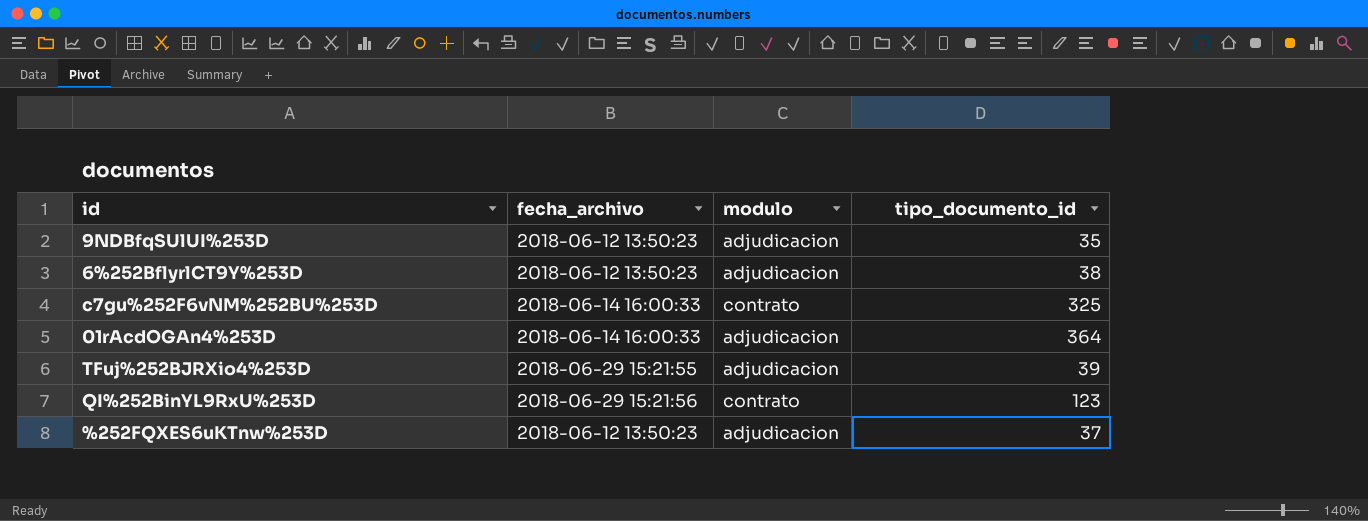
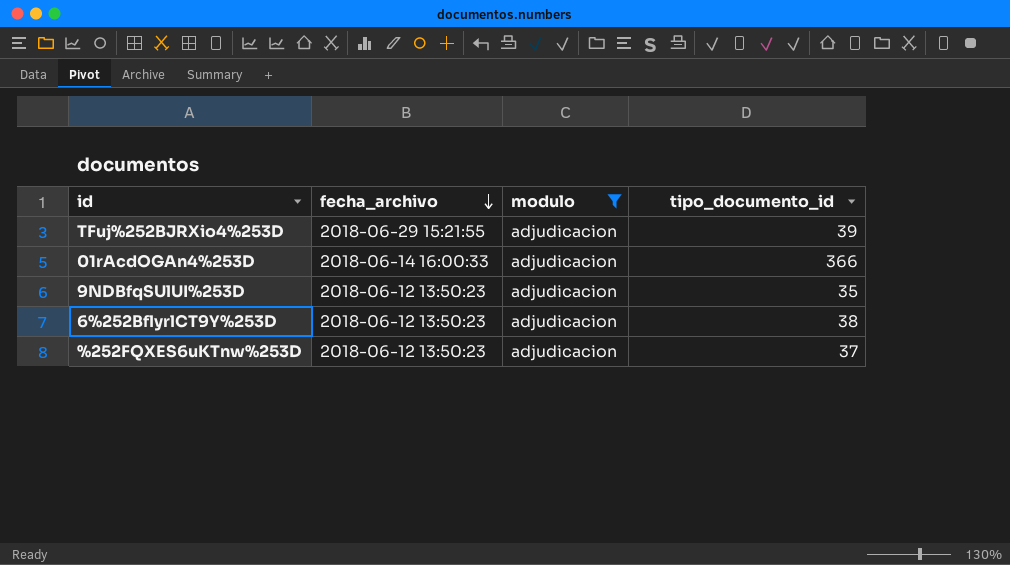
filter: none -> modulo = adjudicacion
row order: none -> fecha_archivo descending
01rAcdOGAn4%253D | tipo_documento_id: 364 -> 366

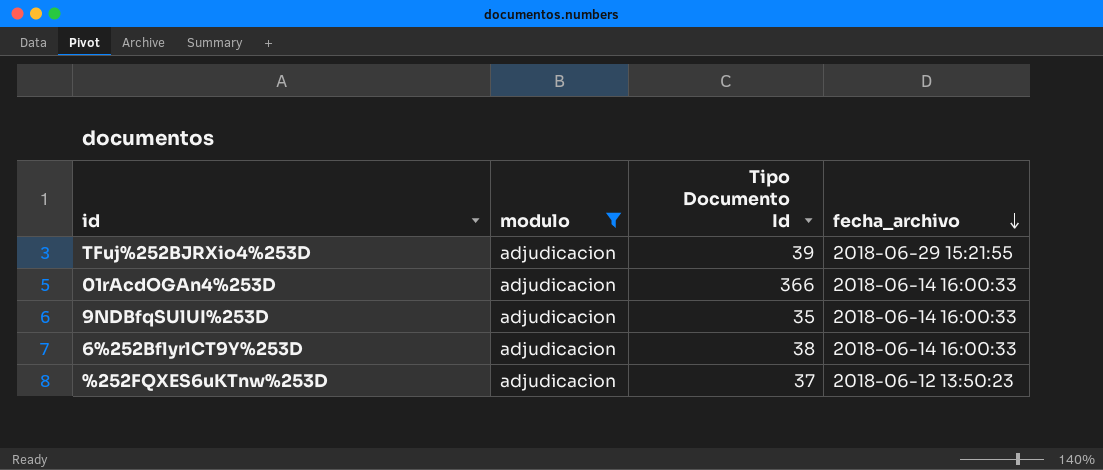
column name: tipo_documento_id -> Tipo Documento Id
column fecha_archivo | position: 2 -> 4
9NDBfqSUlUI%253D | fecha_archivo: 2018-06-12 13:50:23 -> 2018-06-14 16:00:33
6%252BflyrlCT9Y%253D | fecha_archivo: 2018-06-12 13:50:23 -> 2018-06-14 16:00:33

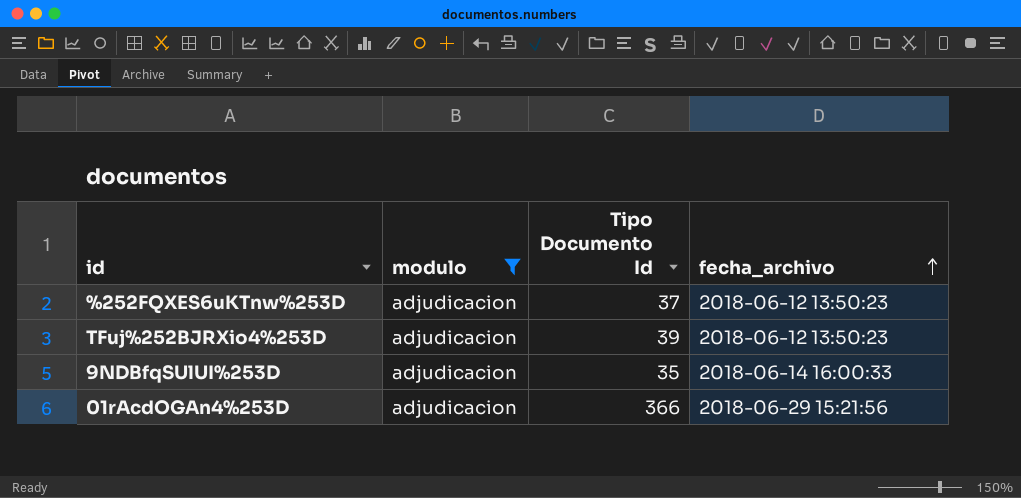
row order: fecha_archivo descending -> fecha_archivo ascending
row 6%252BflyrlCT9Y%253D: adjudicacion | 38 | 2018-06-14 16:00:33 -> none
TFuj%252BJRXio4%253D | fecha_archivo: 2018-06-29 15:21:55 -> 2018-06-12 13:50:23
01rAcdOGAn4%253D | fecha_archivo: 2018-06-14 16:00:33 -> 2018-06-29 15:21:56

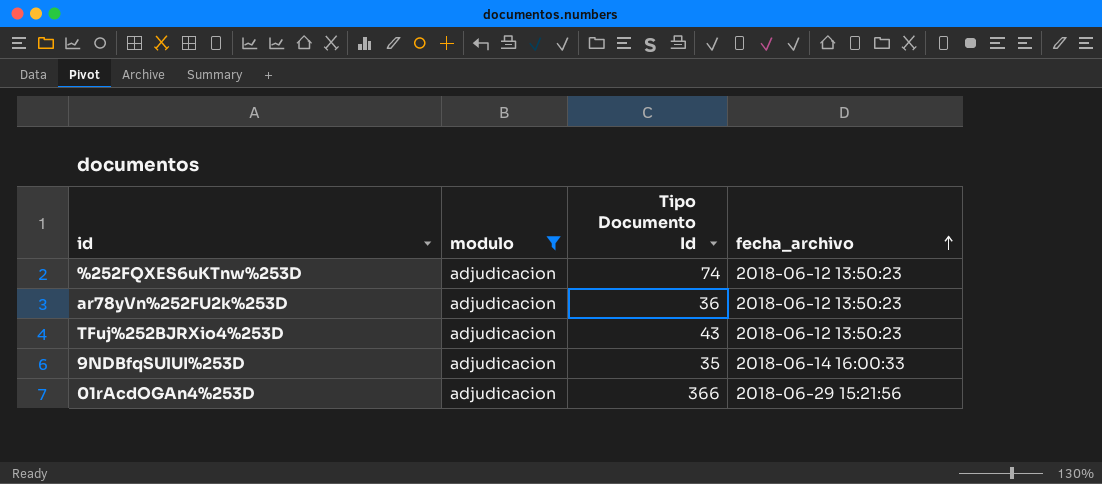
%252FQXES6uKTnw%253D | Tipo Documento Id: 37 -> 74
row ar78yVn%252FU2k%253D: none -> adjudicacion | 36 | 2018-06-12 13:50:23
TFuj%252BJRXio4%253D | Tipo Documento Id: 39 -> 43

